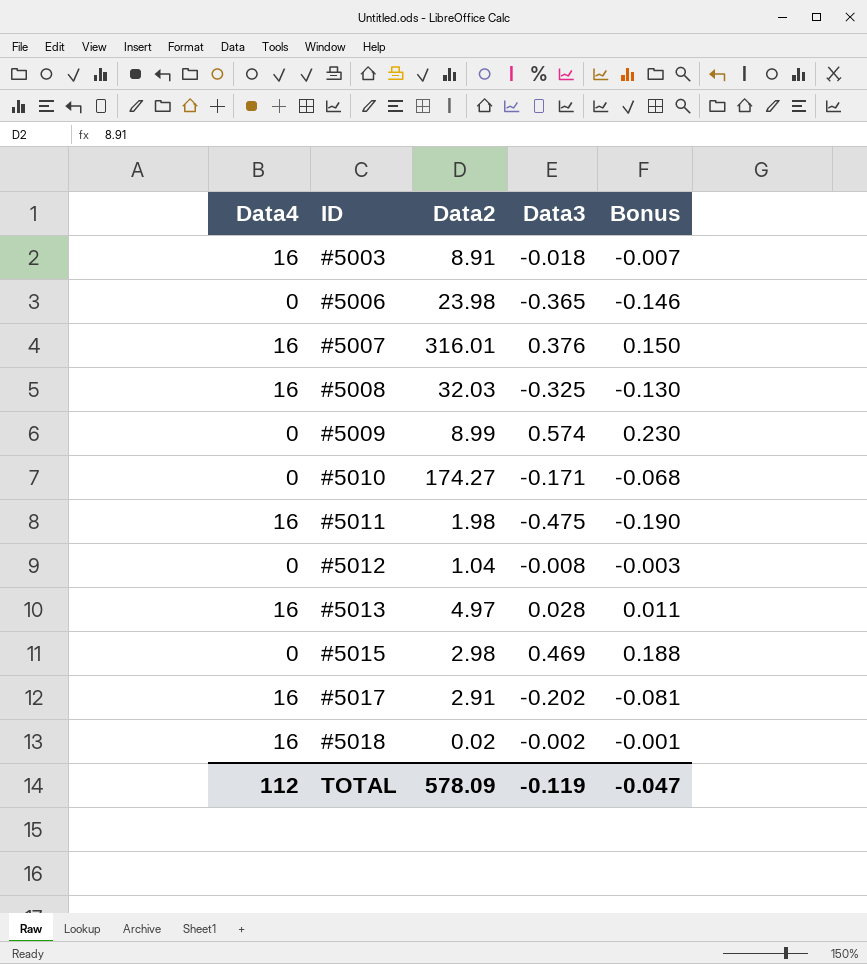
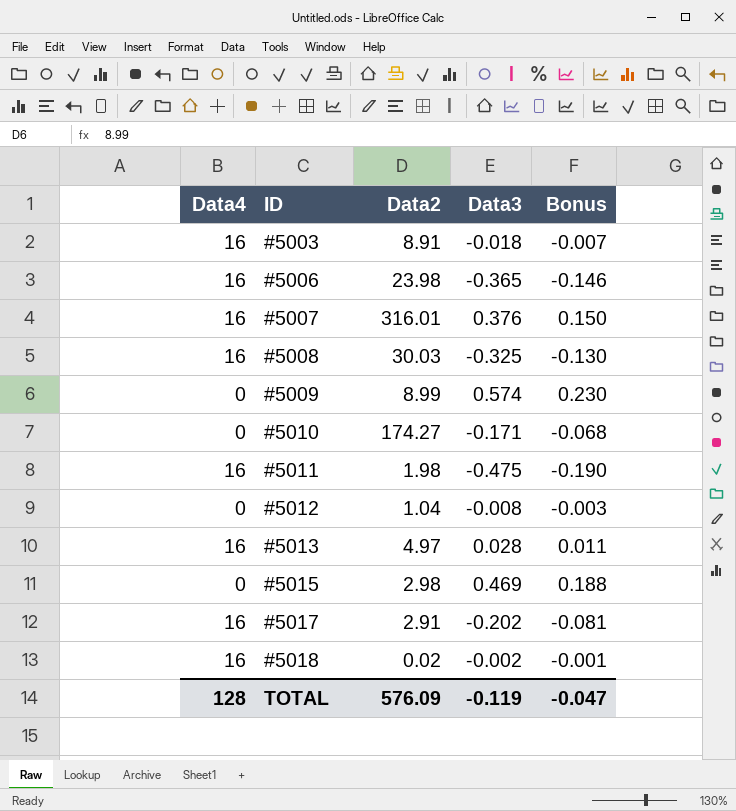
#5006 | Data4: 0 -> 16
#5008 | Data2: 32.03 -> 30.03
TOTAL | Data4: 112 -> 128
TOTAL | Data2: 578.09 -> 576.09

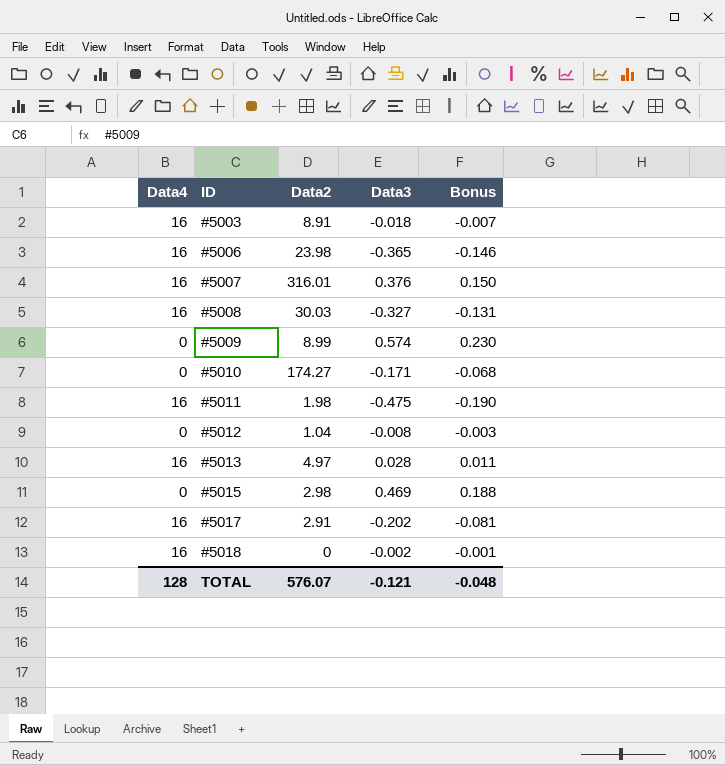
#5008 | Data3: -0.325 -> -0.327
#5008 | Bonus: -0.130 -> -0.131
#5018 | Data2: 0.02 -> 0
TOTAL | Data2: 576.09 -> 576.07
TOTAL | Data3: -0.119 -> -0.121
TOTAL | Bonus: -0.047 -> -0.048

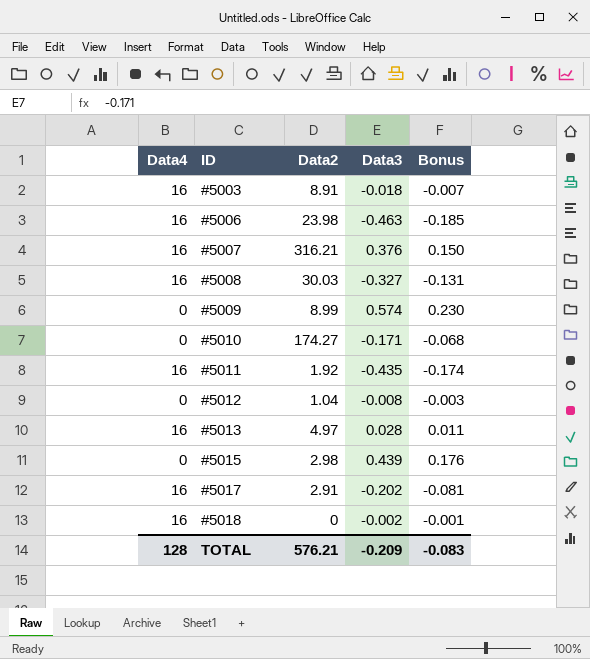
#5006 | Data3: -0.365 -> -0.463
#5006 | Bonus: -0.146 -> -0.185
#5007 | Data2: 316.01 -> 316.21
#5011 | Data2: 1.98 -> 1.92
#5011 | Data3: -0.475 -> -0.435
#5011 | Bonus: -0.190 -> -0.174
#5015 | Data3: 0.469 -> 0.439
#5015 | Bonus: 0.188 -> 0.176
TOTAL | Data2: 576.07 -> 576.21
TOTAL | Data3: -0.121 -> -0.209
TOTAL | Bonus: -0.048 -> -0.083

